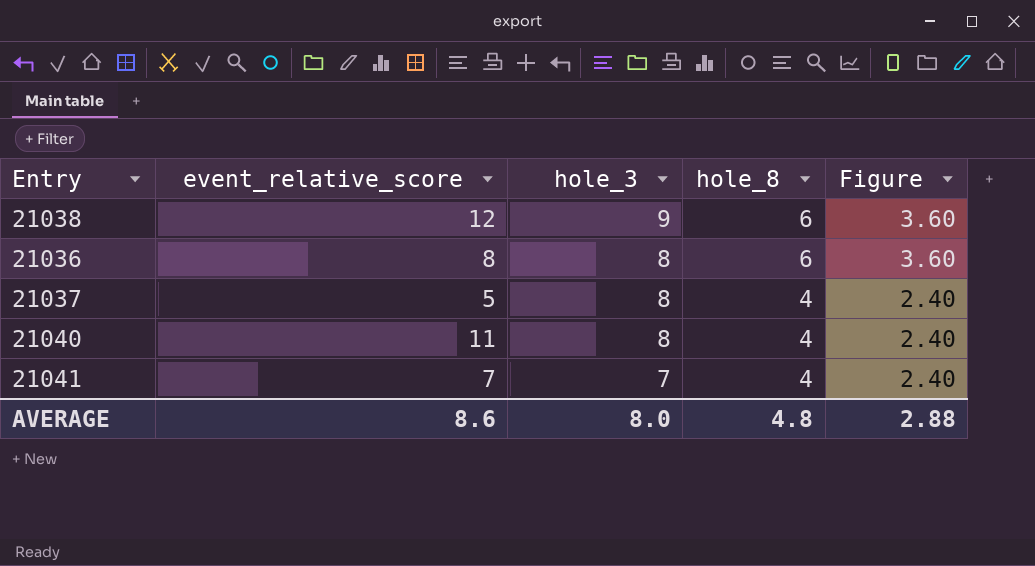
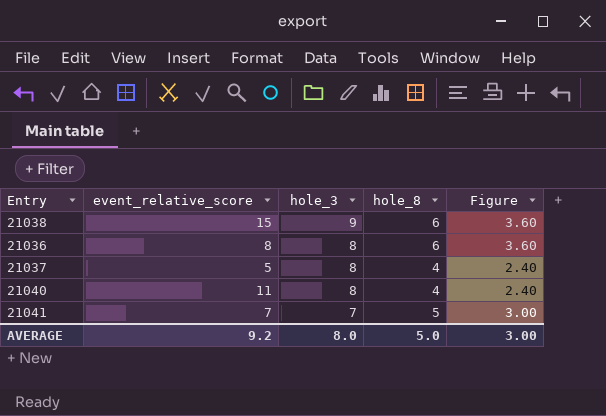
21038 | event_relative_score: 12 -> 15
21041 | hole_8: 4 -> 5
21041 | Figure: 2.40 -> 3.00
AVERAGE | event_relative_score: 8.6 -> 9.2
AVERAGE | hole_8: 4.8 -> 5.0
AVERAGE | Figure: 2.88 -> 3.00

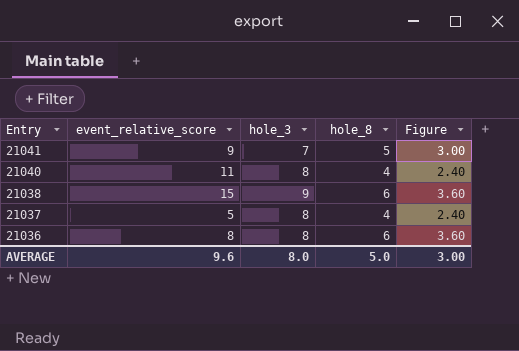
row order: hole_3 descending -> Entry descending
21041 | event_relative_score: 7 -> 9
AVERAGE | event_relative_score: 9.2 -> 9.6

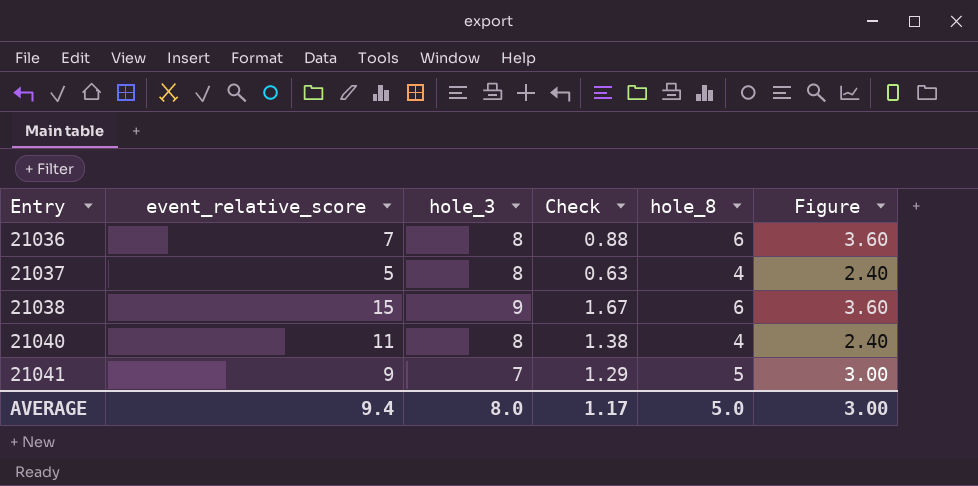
row order: Entry descending -> Entry ascending
column Check | formula: none -> [event_relative_score] / [hole_3]
21036 | event_relative_score: 8 -> 7
AVERAGE | event_relative_score: 9.6 -> 9.4

